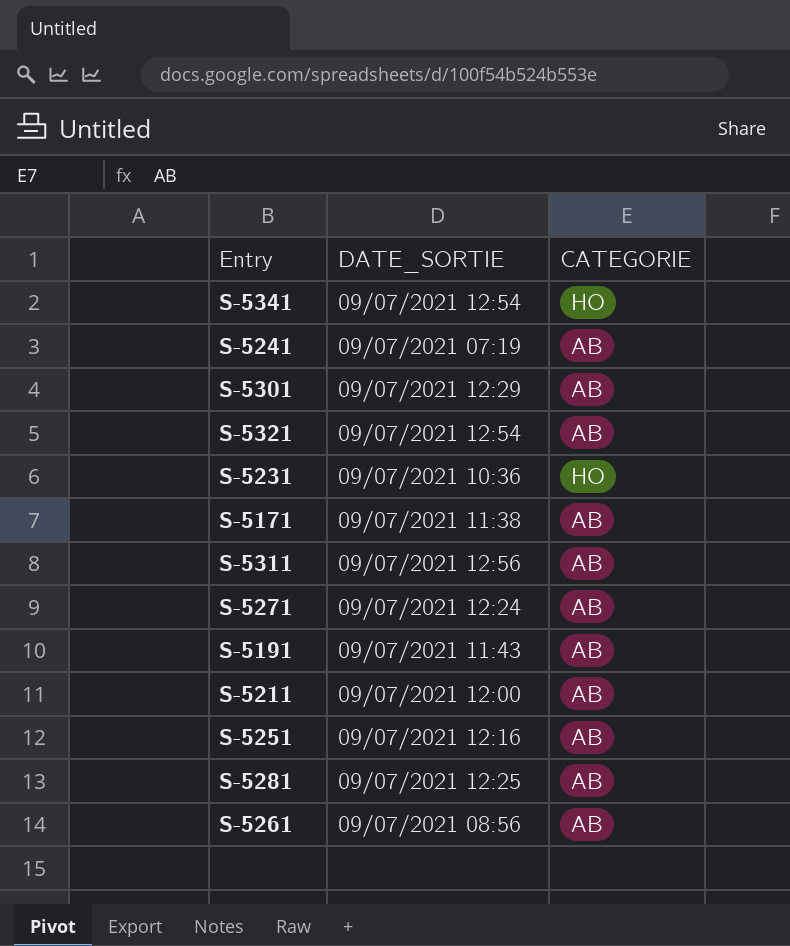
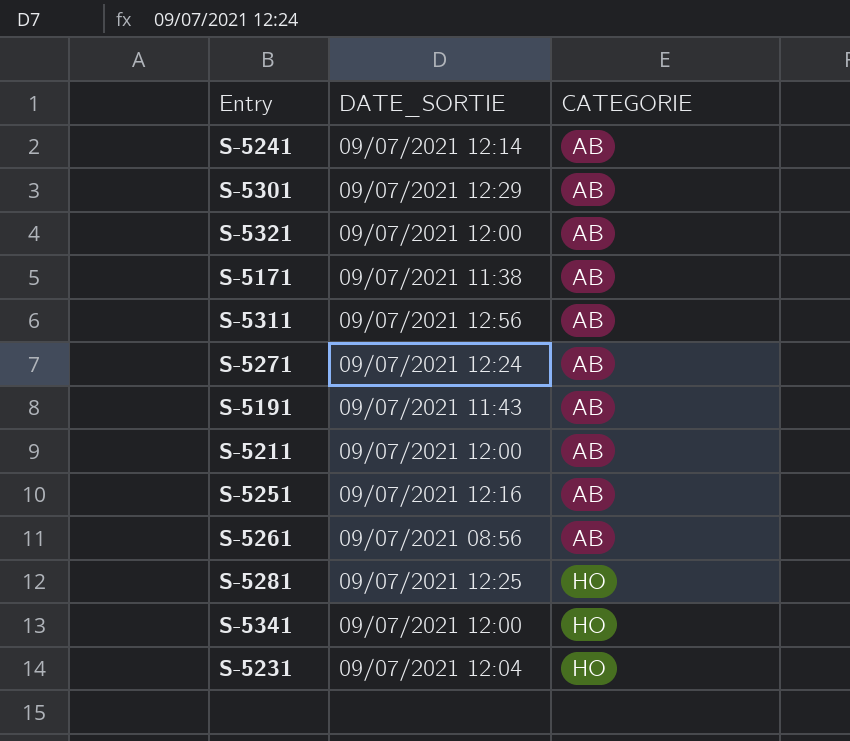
row order: none -> CATEGORIE ascending
S-5241 | DATE_SORTIE: 09/07/2021 07:19 -> 09/07/2021 12:14
S-5321 | DATE_SORTIE: 09/07/2021 12:54 -> 09/07/2021 12:00
S-5281 | CATEGORIE: AB -> HO
S-5341 | DATE_SORTIE: 09/07/2021 12:54 -> 09/07/2021 12:00
S-5231 | DATE_SORTIE: 09/07/2021 10:36 -> 09/07/2021 12:04

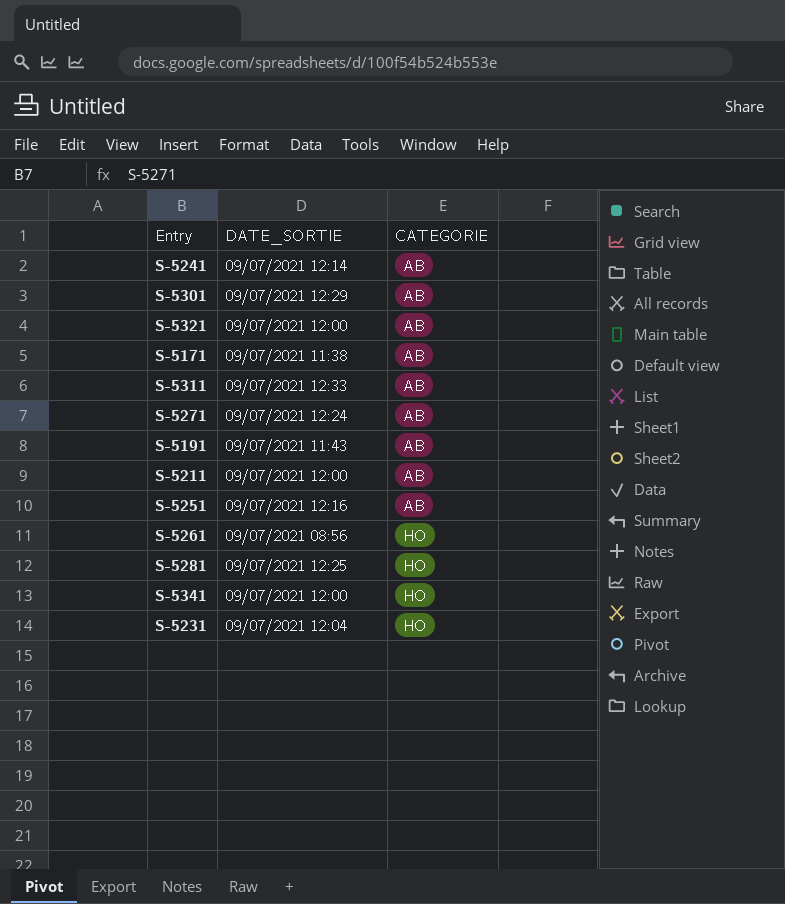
S-5311 | DATE_SORTIE: 09/07/2021 12:56 -> 09/07/2021 12:33
S-5261 | CATEGORIE: AB -> HO

